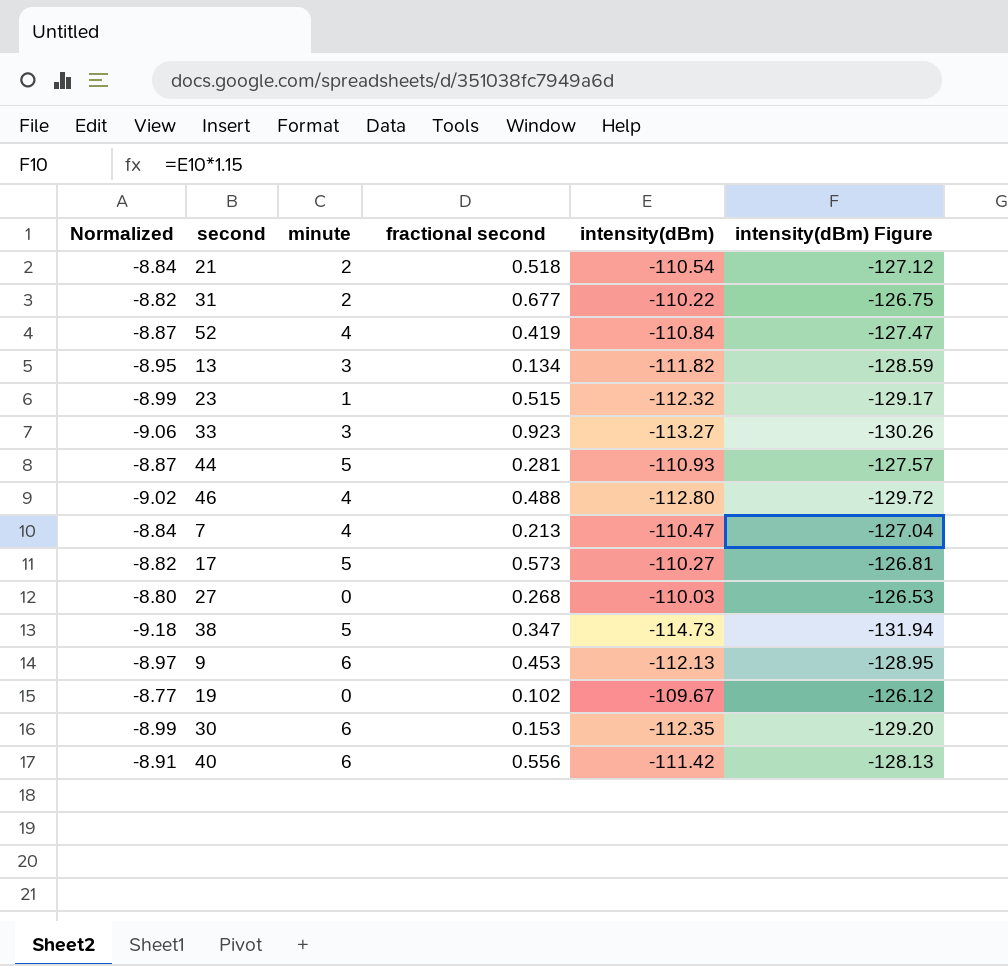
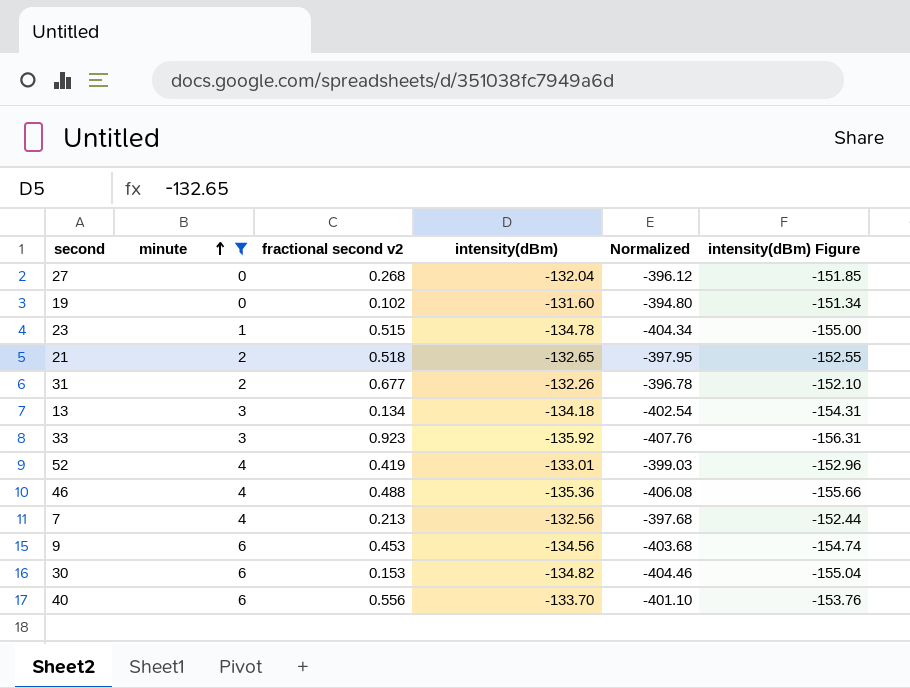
filter: none -> minute != 5
row order: none -> minute ascending
column name: fractional second -> fractional second v2
column Normalized | formula: [intensity(dBm)] * 0.08 -> [intensity(dBm)] * 3
column Normalized | position: 1 -> 5
27 | intensity(dBm): -110.03 -> -132.04
27 | intensity(dBm) Figure: -126.53 -> -151.85
19 | intensity(dBm): -109.67 -> -131.60
19 | intensity(dBm) Figure: -126.12 -> -151.34
23 | intensity(dBm): -112.32 -> -134.78
23 | intensity(dBm) Figure: -129.17 -> -155.00
21 | intensity(dBm): -110.54 -> -132.65
21 | intensity(dBm) Figure: -127.12 -> -152.55
31 | intensity(dBm): -110.22 -> -132.26
31 | intensity(dBm) Figure: -126.75 -> -152.10
13 | intensity(dBm): -111.82 -> -134.18
13 | intensity(dBm) Figure: -128.59 -> -154.31
33 | intensity(dBm): -113.27 -> -135.92
33 | intensity(dBm) Figure: -130.26 -> -156.31
52 | intensity(dBm): -110.84 -> -133.01
52 | intensity(dBm) Figure: -127.47 -> -152.96
46 | intensity(dBm): -112.80 -> -135.36
46 | intensity(dBm) Figure: -129.72 -> -155.66
7 | intensity(dBm): -110.47 -> -132.56
7 | intensity(dBm) Figure: -127.04 -> -152.44
9 | intensity(dBm): -112.13 -> -134.56
9 | intensity(dBm) Figure: -128.95 -> -154.74
30 | intensity(dBm): -112.35 -> -134.82
30 | intensity(dBm) Figure: -129.20 -> -155.04
40 | intensity(dBm): -111.42 -> -133.70
40 | intensity(dBm) Figure: -128.13 -> -153.76

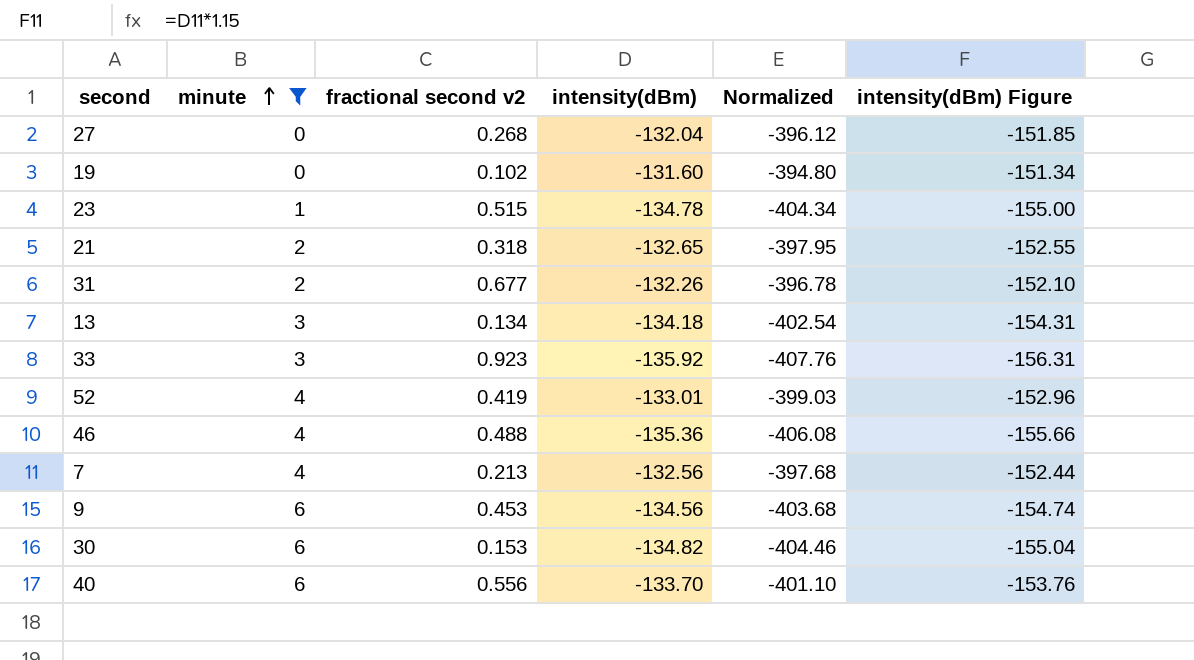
21 | fractional second v2: 0.518 -> 0.318

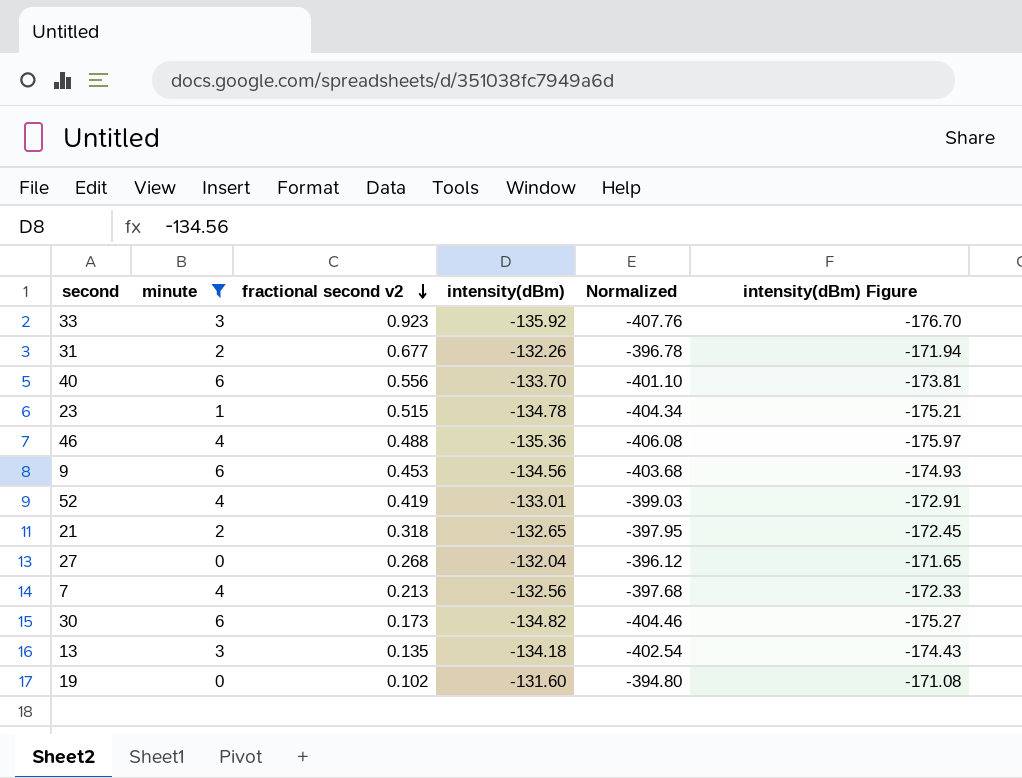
row order: minute ascending -> fractional second v2 descending
column intensity(dBm) Figure | formula: [intensity(dBm)] * 1.15 -> [intensity(dBm)] * 1.3
30 | fractional second v2: 0.153 -> 0.173
13 | fractional second v2: 0.134 -> 0.135

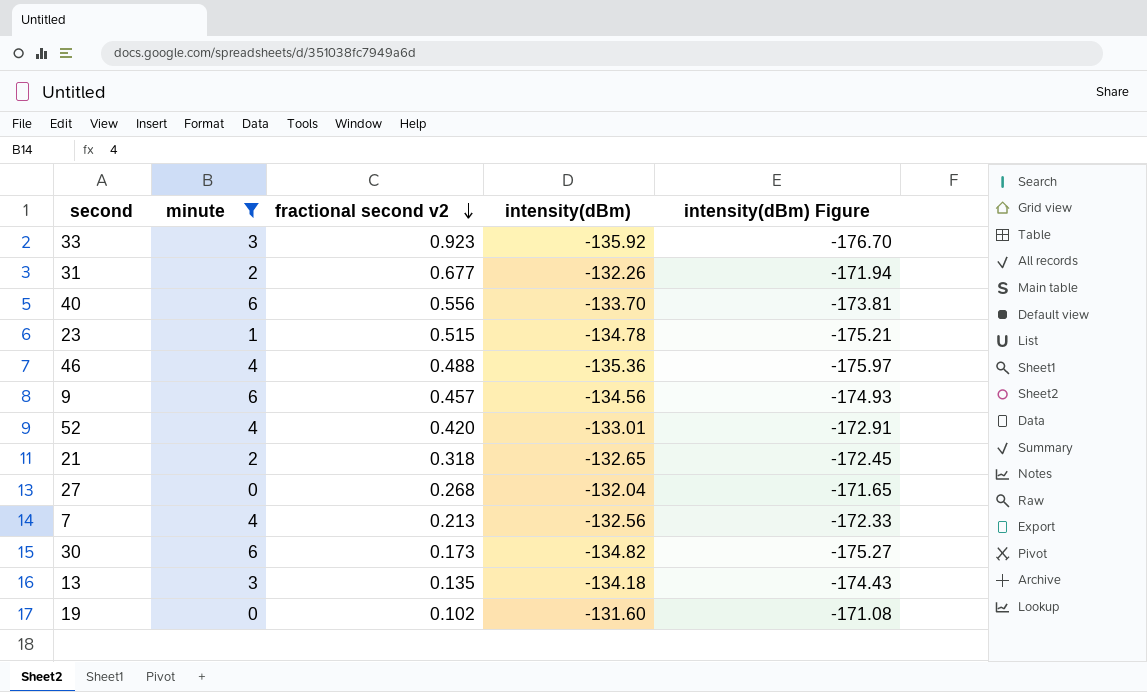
column Normalized | formula: [intensity(dBm)] * 3 -> none
9 | fractional second v2: 0.453 -> 0.457
52 | fractional second v2: 0.419 -> 0.420

